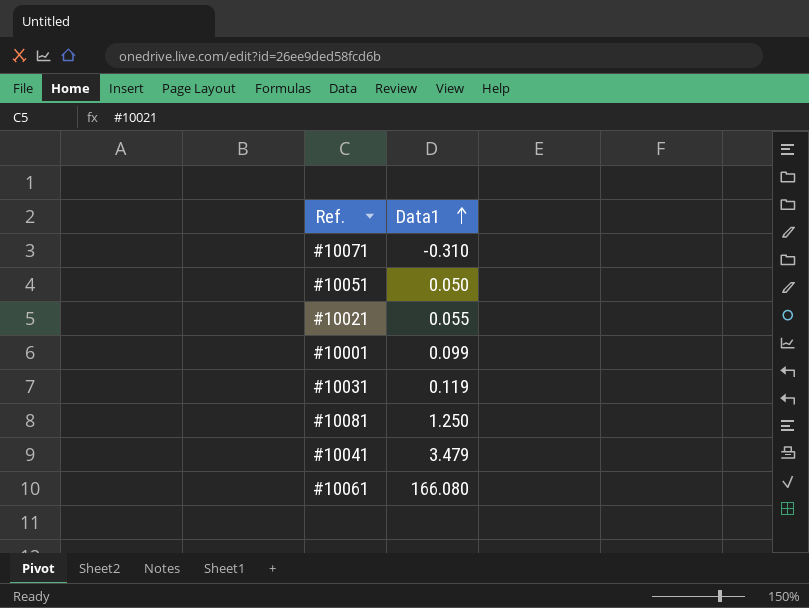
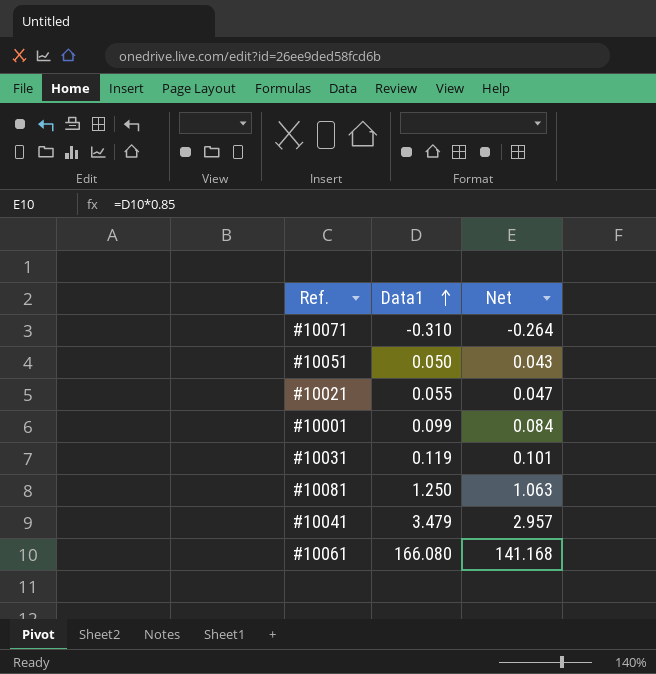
column Net | formula: none -> [Data1] * 0.85

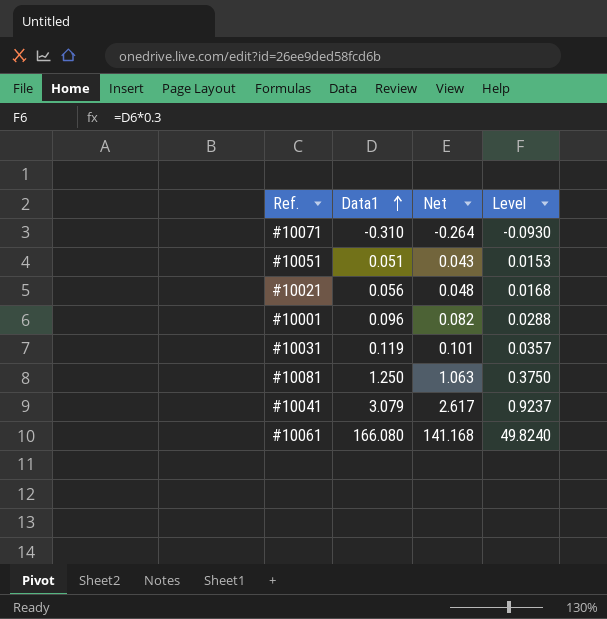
column Level | formula: none -> [Data1] * 0.3
#10051 | Data1: 0.050 -> 0.051
#10021 | Data1: 0.055 -> 0.056
#10021 | Net: 0.047 -> 0.048
#10001 | Data1: 0.099 -> 0.096
#10001 | Net: 0.084 -> 0.082
#10041 | Data1: 3.479 -> 3.079
#10041 | Net: 2.957 -> 2.617

